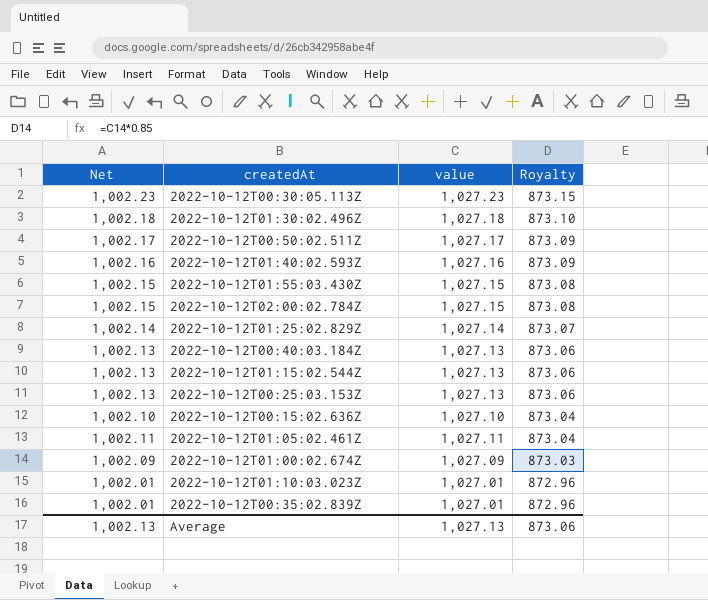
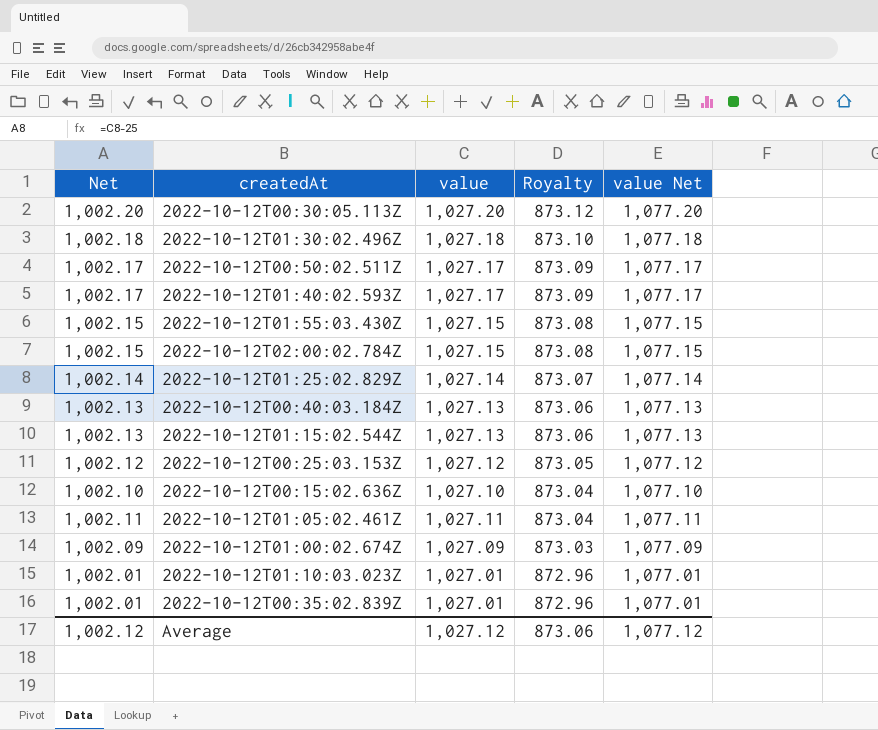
column value Net | formula: none -> [value] + 50
2022-10-12T00:30:05.113Z | Net: 1,002.23 -> 1,002.20
2022-10-12T00:30:05.113Z | value: 1,027.23 -> 1,027.20
2022-10-12T00:30:05.113Z | Royalty: 873.15 -> 873.12
2022-10-12T01:40:02.593Z | Net: 1,002.16 -> 1,002.17
2022-10-12T01:40:02.593Z | value: 1,027.16 -> 1,027.17
2022-10-12T00:25:03.153Z | Net: 1,002.13 -> 1,002.12
2022-10-12T00:25:03.153Z | value: 1,027.13 -> 1,027.12
2022-10-12T00:25:03.153Z | Royalty: 873.06 -> 873.05
Average | Net: 1,002.13 -> 1,002.12
Average | value: 1,027.13 -> 1,027.12

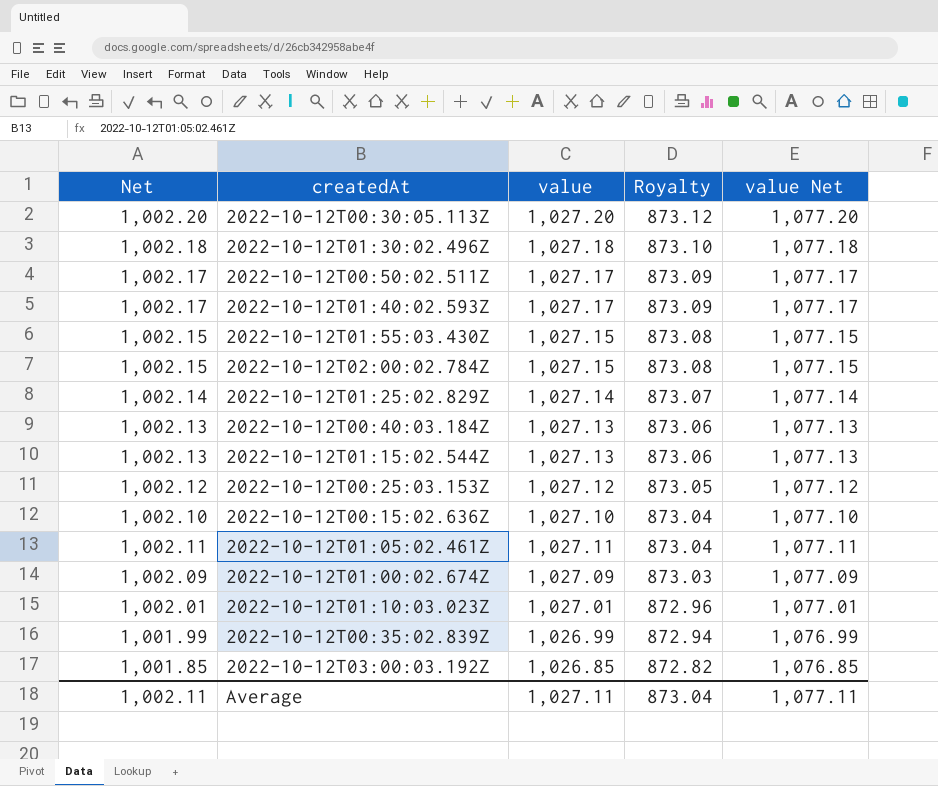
2022-10-12T00:35:02.839Z | Net: 1,002.01 -> 1,001.99
2022-10-12T00:35:02.839Z | value: 1,027.01 -> 1,026.99
2022-10-12T00:35:02.839Z | Royalty: 872.96 -> 872.94
2022-10-12T00:35:02.839Z | value Net: 1,077.01 -> 1,076.99
row 2022-10-12T03:00:03.192Z: none -> 1,001.85 | 1,026.85 | 872.82 | 1,076.85
Average | Net: 1,002.12 -> 1,002.11
Average | value: 1,027.12 -> 1,027.11
Average | Royalty: 873.06 -> 873.04
Average | value Net: 1,077.12 -> 1,077.11

